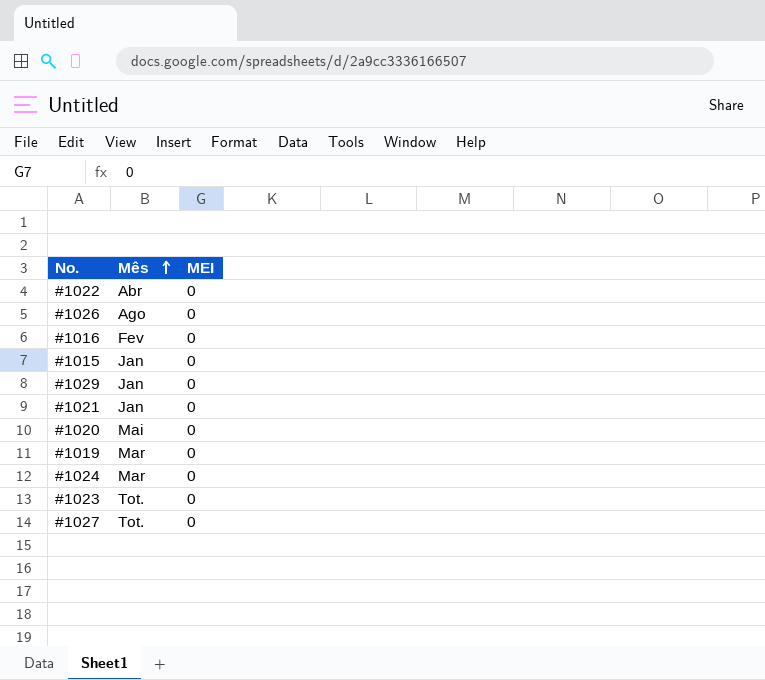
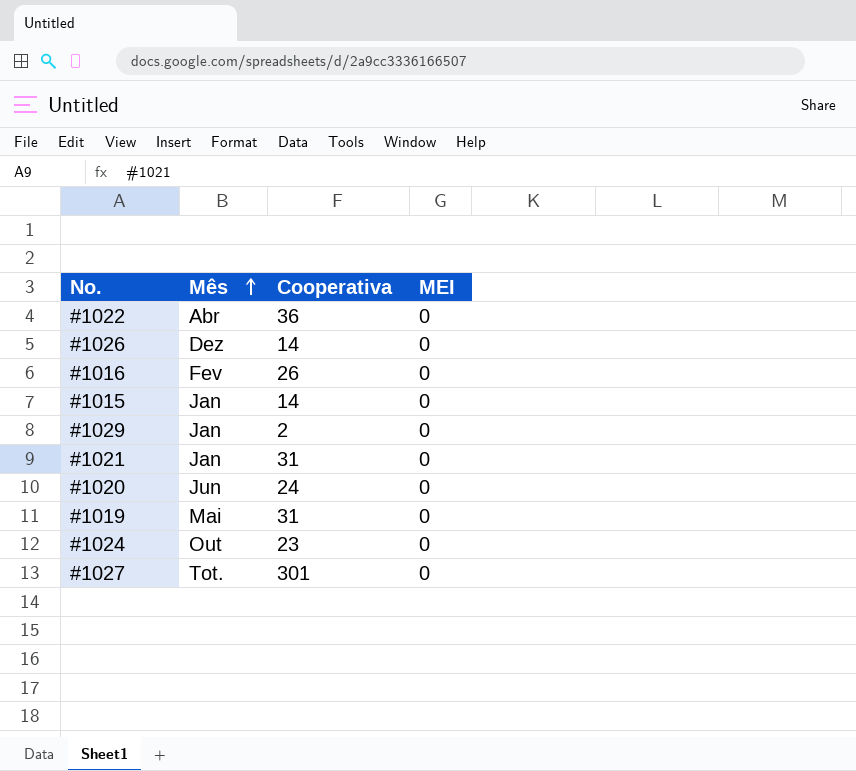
column Cooperativa | position: none -> 3
row #1023: Tot. | 0 -> none
#1026 | Mês: Ago -> Dez
#1020 | Mês: Mai -> Jun
#1019 | Mês: Mar -> Mai
#1024 | Mês: Mar -> Out

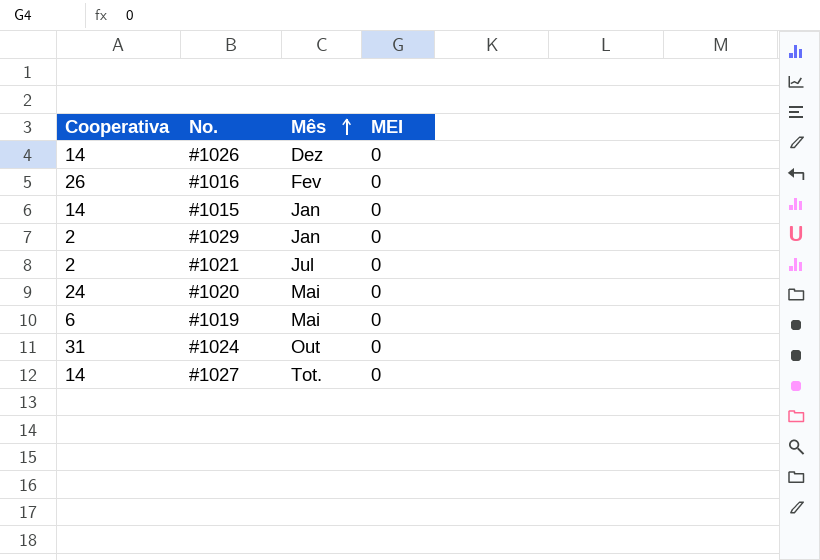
column Cooperativa | position: 3 -> 1
row #1022: Abr | 36 | 0 -> none
#1021 | Cooperativa: 31 -> 2
#1021 | Mês: Jan -> Jul
#1020 | Mês: Jun -> Mai
#1019 | Cooperativa: 31 -> 6
#1024 | Cooperativa: 23 -> 31
#1027 | Cooperativa: 301 -> 14

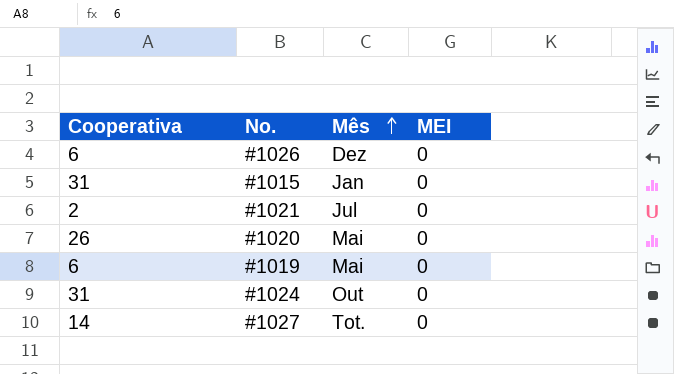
row #1016: 26 | Fev | 0 -> none
row #1029: 2 | Jan | 0 -> none
#1026 | Cooperativa: 14 -> 6
#1015 | Cooperativa: 14 -> 31
#1020 | Cooperativa: 24 -> 26

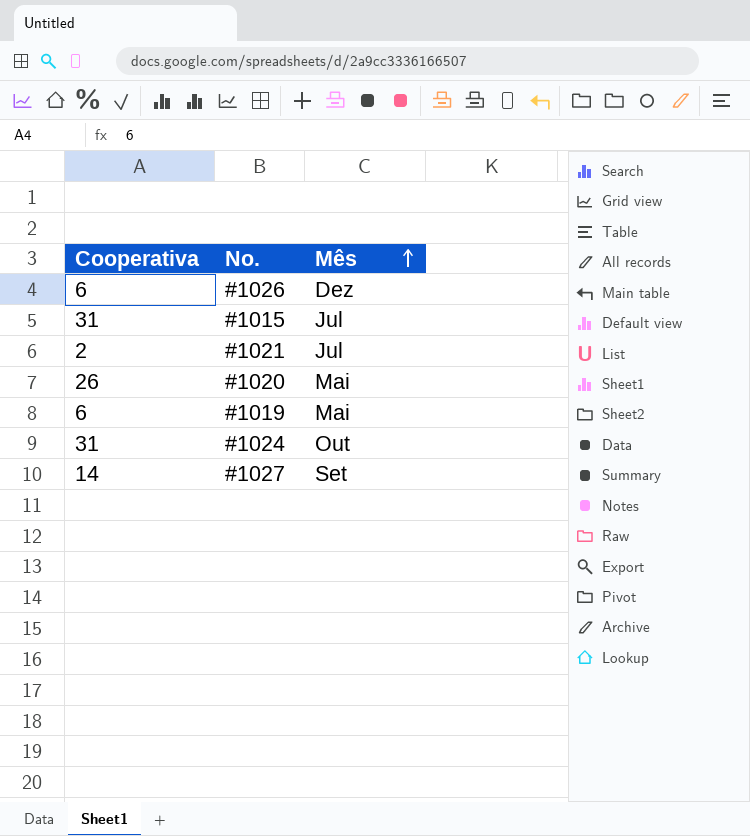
column MEI | position: 4 -> none
#1015 | Mês: Jan -> Jul
#1027 | Mês: Tot. -> Set

